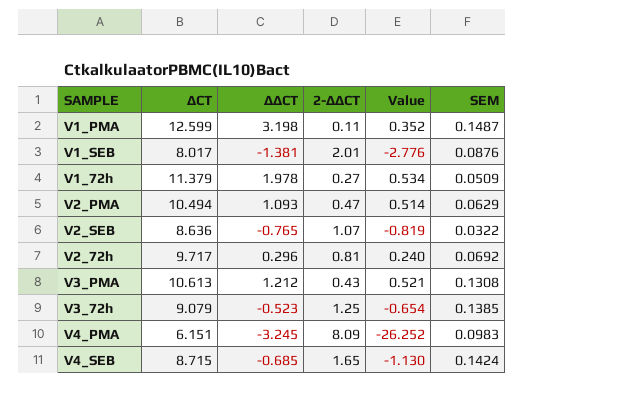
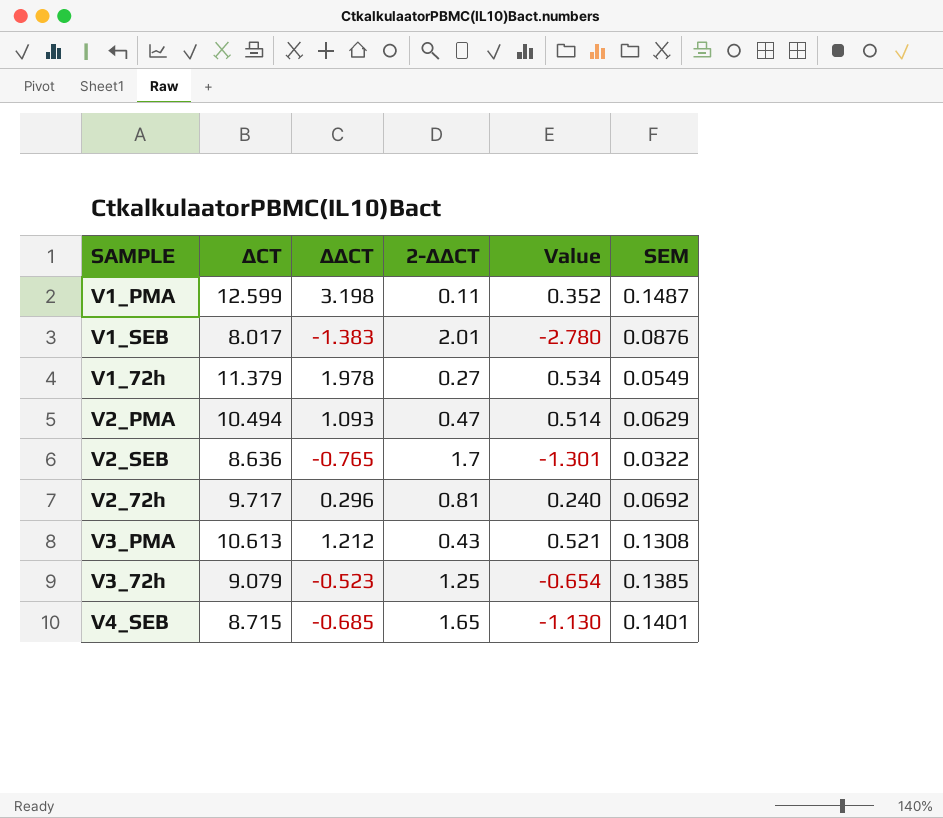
row V4_PMA: 6.151 | -3.245 | 8.09 | -26.252 | 0.0983 -> none
V1_SEB | ΔΔCT: -1.381 -> -1.383
V1_SEB | Value: -2.776 -> -2.780
V1_72h | SEM: 0.0509 -> 0.0549
V2_SEB | 2-ΔΔCT: 1.07 -> 1.7
V2_SEB | Value: -0.819 -> -1.301
V4_SEB | SEM: 0.1424 -> 0.1401

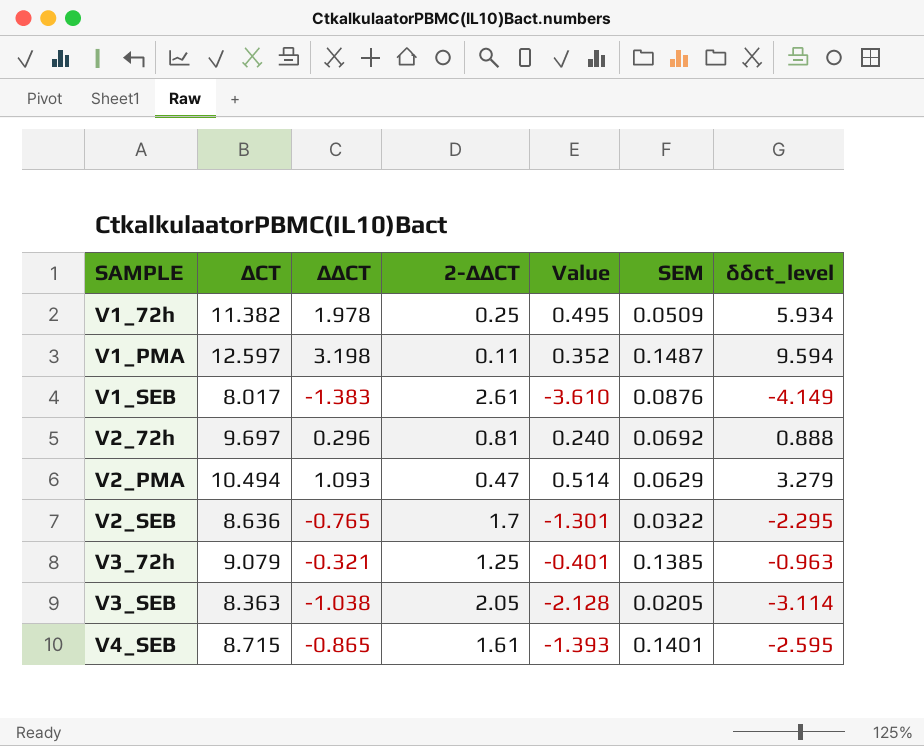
row order: none -> SAMPLE ascending
column δδct_level | formula: none -> [ΔΔCT] * 3
row V3_PMA: 10.613 | 1.212 | 0.43 | 0.521 | 0.1308 -> none
V1_72h | ΔCT: 11.379 -> 11.382
V1_72h | 2-ΔΔCT: 0.27 -> 0.25
V1_72h | Value: 0.534 -> 0.495
V1_72h | SEM: 0.0549 -> 0.0509
V1_PMA | ΔCT: 12.599 -> 12.597
V1_SEB | 2-ΔΔCT: 2.01 -> 2.61
V1_SEB | Value: -2.780 -> -3.610
V2_72h | ΔCT: 9.717 -> 9.697
V3_72h | ΔΔCT: -0.523 -> -0.321
V3_72h | Value: -0.654 -> -0.401
row V3_SEB: none -> 8.363 | -1.038 | 2.05 | -2.128 | 0.0205 | -3.114
V4_SEB | ΔΔCT: -0.685 -> -0.865
V4_SEB | 2-ΔΔCT: 1.65 -> 1.61
V4_SEB | Value: -1.130 -> -1.393

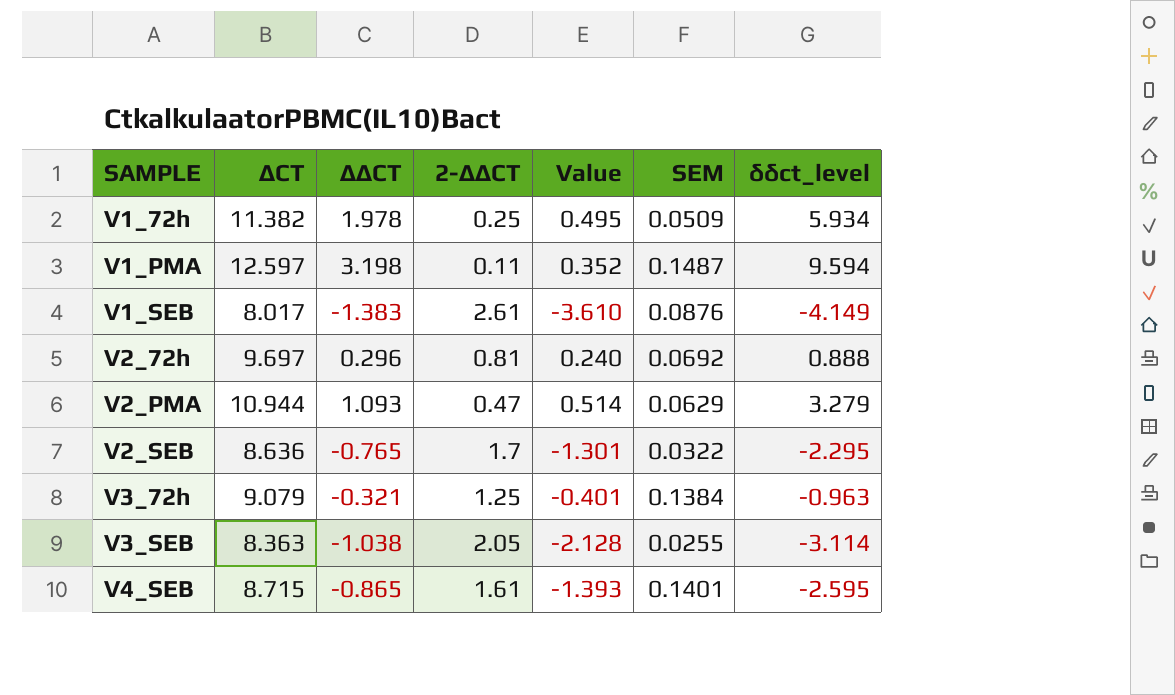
V2_PMA | ΔCT: 10.494 -> 10.944
V3_72h | SEM: 0.1385 -> 0.1384
V3_SEB | SEM: 0.0205 -> 0.0255

